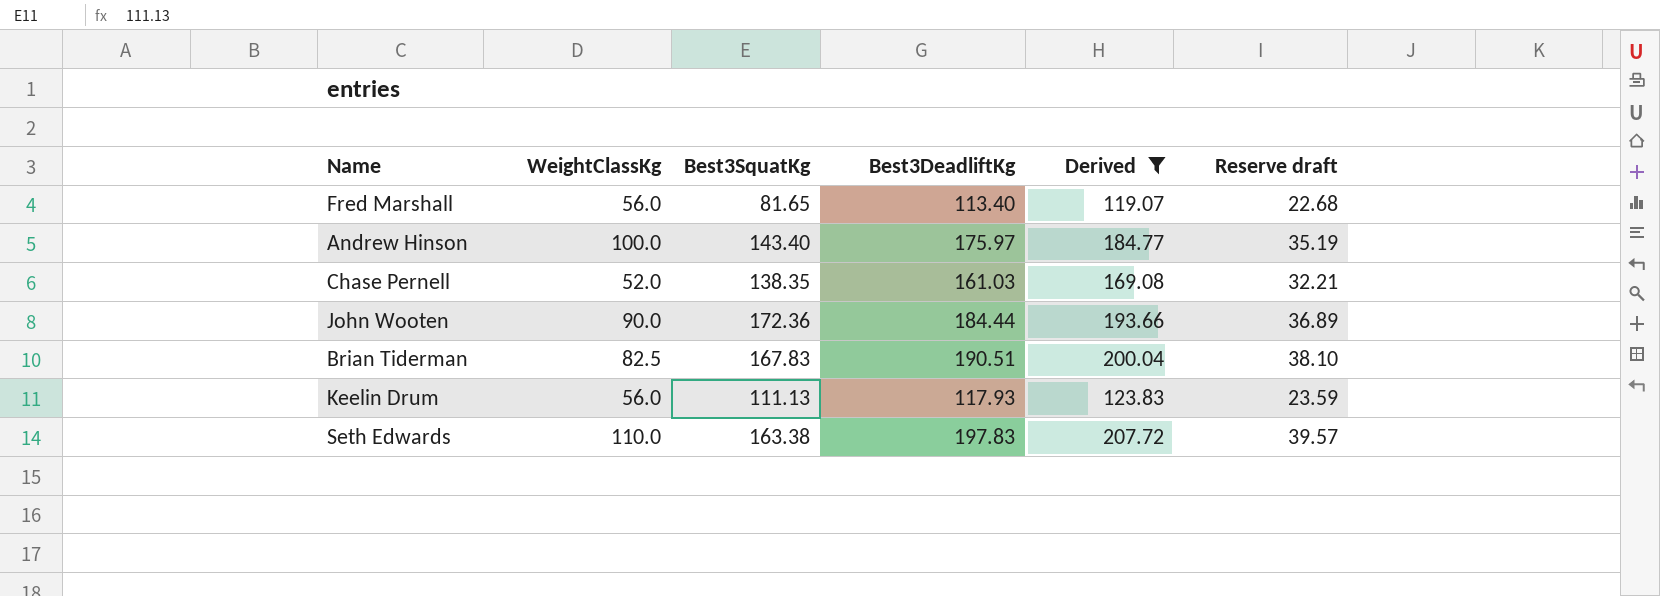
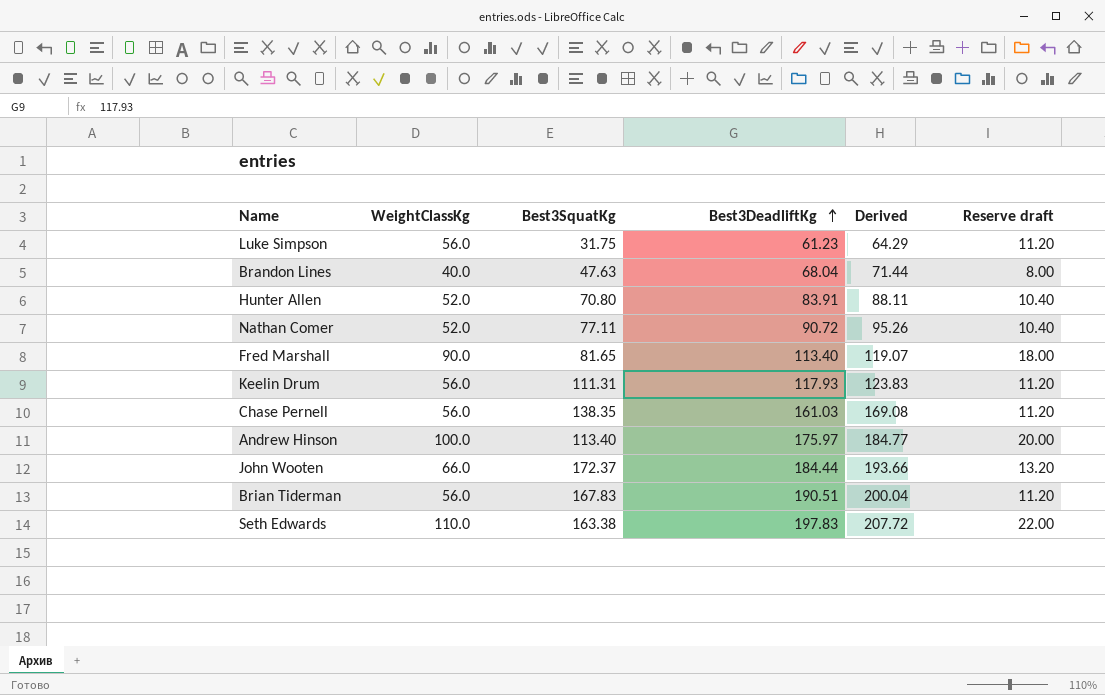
filter: Derived >= 119.07 -> none
row order: none -> Best3DeadliftKg ascending
column Reserve draft | formula: [Best3DeadliftKg] * 0.2 -> [WeightClassKg] * 0.2
Fred Marshall | WeightClassKg: 56.0 -> 90.0
Keelin Drum | Best3SquatKg: 111.13 -> 111.31
Chase Pernell | WeightClassKg: 52.0 -> 56.0
Andrew Hinson | Best3SquatKg: 143.40 -> 113.40
John Wooten | WeightClassKg: 90.0 -> 66.0
John Wooten | Best3SquatKg: 172.36 -> 172.37
Brian Tiderman | WeightClassKg: 82.5 -> 56.0

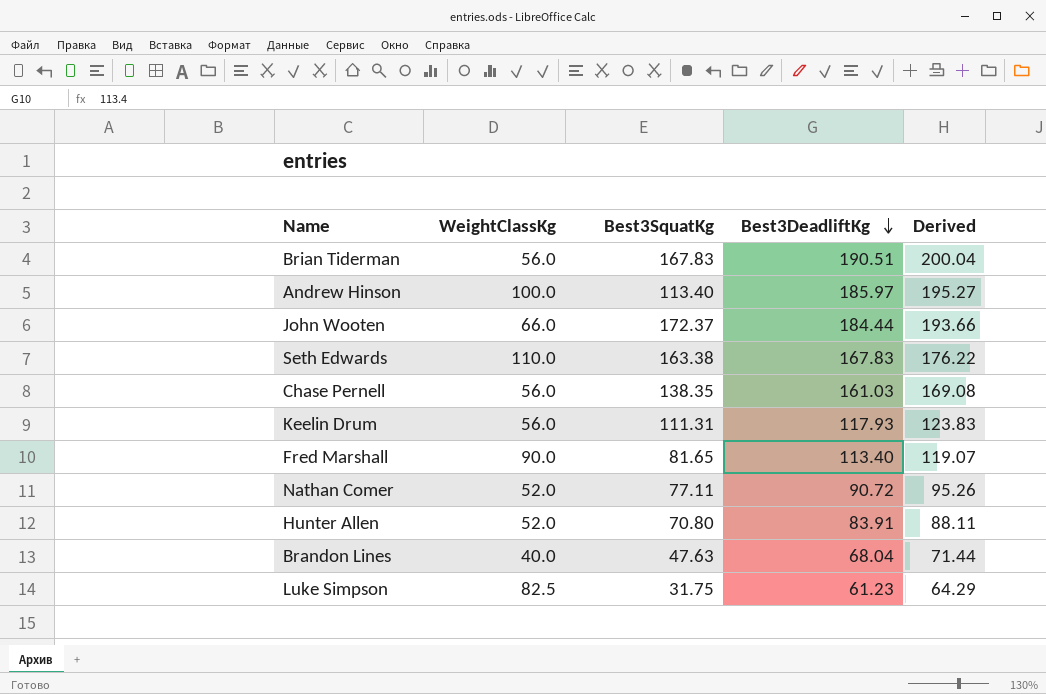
row order: Best3DeadliftKg ascending -> Best3DeadliftKg descending
column Reserve draft | formula: [WeightClassKg] * 0.2 -> none
Andrew Hinson | Best3DeadliftKg: 175.97 -> 185.97
Andrew Hinson | Derived: 184.77 -> 195.27
Seth Edwards | Best3DeadliftKg: 197.83 -> 167.83
Seth Edwards | Derived: 207.72 -> 176.22
Luke Simpson | WeightClassKg: 56.0 -> 82.5

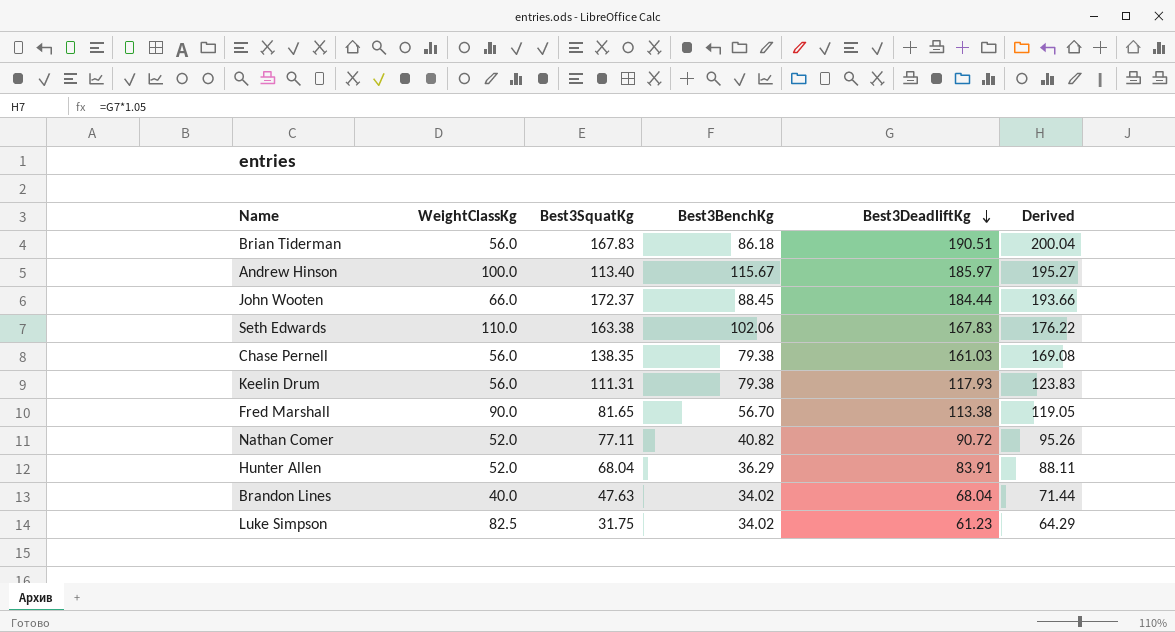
column Best3BenchKg | position: none -> 4
Fred Marshall | Best3DeadliftKg: 113.40 -> 113.38
Fred Marshall | Derived: 119.07 -> 119.05
Hunter Allen | Best3SquatKg: 70.80 -> 68.04

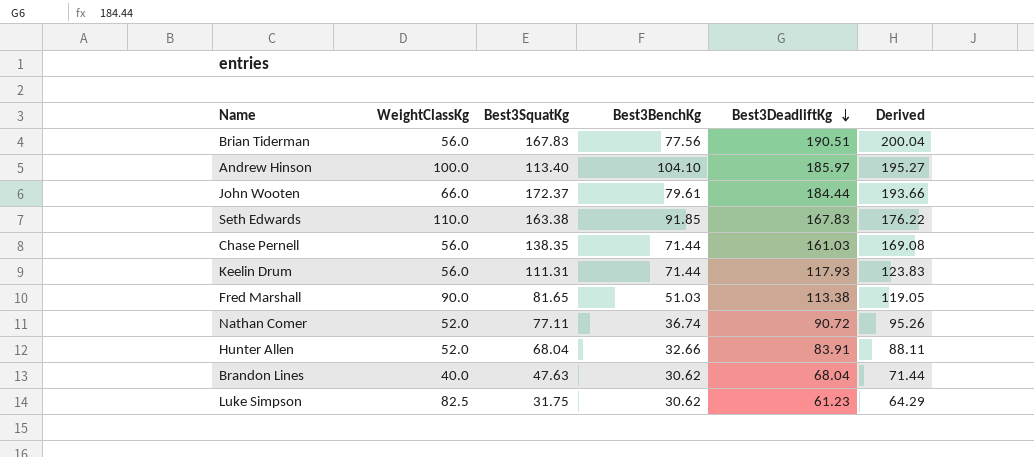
Brian Tiderman | Best3BenchKg: 86.18 -> 77.56
Andrew Hinson | Best3BenchKg: 115.67 -> 104.10
John Wooten | Best3BenchKg: 88.45 -> 79.61
Seth Edwards | Best3BenchKg: 102.06 -> 91.85
Chase Pernell | Best3BenchKg: 79.38 -> 71.44
Keelin Drum | Best3BenchKg: 79.38 -> 71.44
Fred Marshall | Best3BenchKg: 56.70 -> 51.03
Nathan Comer | Best3BenchKg: 40.82 -> 36.74
Hunter Allen | Best3BenchKg: 36.29 -> 32.66
Brandon Lines | Best3BenchKg: 34.02 -> 30.62
Luke Simpson | Best3BenchKg: 34.02 -> 30.62

